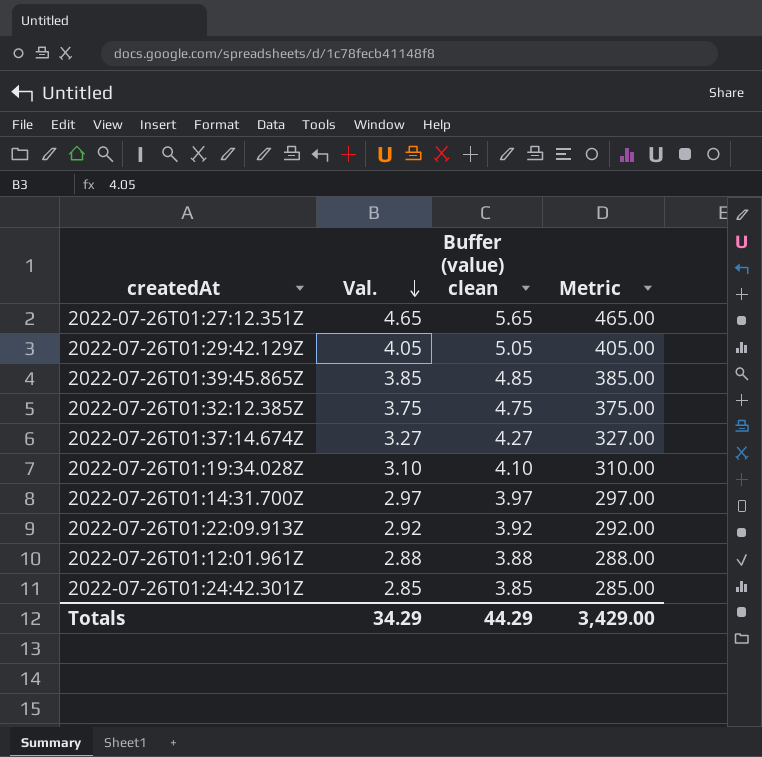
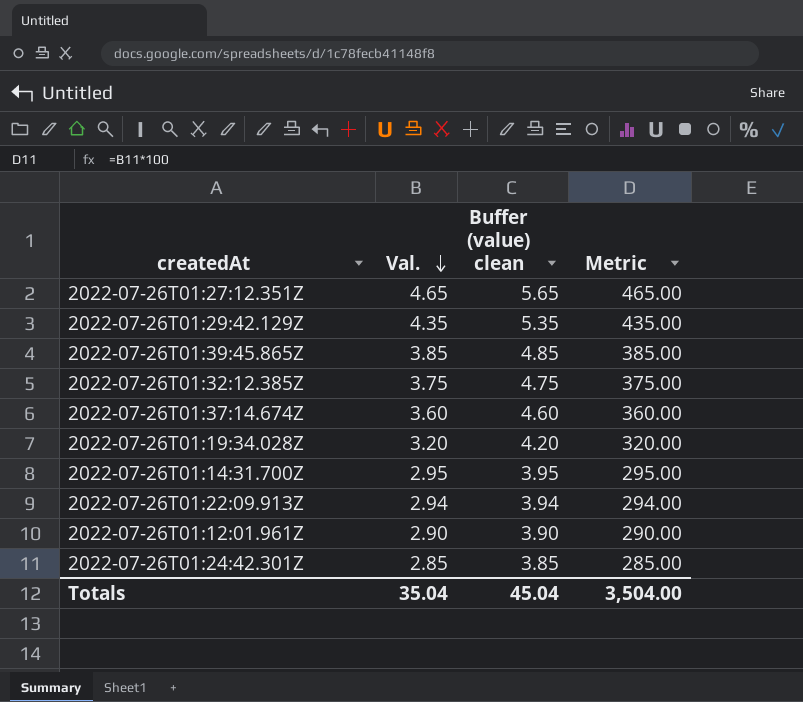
2022-07-26T01:29:42.129Z | Val.: 4.05 -> 4.35
2022-07-26T01:29:42.129Z | Buffer (value) clean: 5.05 -> 5.35
2022-07-26T01:29:42.129Z | Metric: 405.00 -> 435.00
2022-07-26T01:37:14.674Z | Val.: 3.27 -> 3.60
2022-07-26T01:37:14.674Z | Buffer (value) clean: 4.27 -> 4.60
2022-07-26T01:37:14.674Z | Metric: 327.00 -> 360.00
2022-07-26T01:19:34.028Z | Val.: 3.10 -> 3.20
2022-07-26T01:19:34.028Z | Buffer (value) clean: 4.10 -> 4.20
2022-07-26T01:19:34.028Z | Metric: 310.00 -> 320.00
2022-07-26T01:14:31.700Z | Val.: 2.97 -> 2.95
2022-07-26T01:14:31.700Z | Buffer (value) clean: 3.97 -> 3.95
2022-07-26T01:14:31.700Z | Metric: 297.00 -> 295.00
2022-07-26T01:22:09.913Z | Val.: 2.92 -> 2.94
2022-07-26T01:22:09.913Z | Buffer (value) clean: 3.92 -> 3.94
2022-07-26T01:22:09.913Z | Metric: 292.00 -> 294.00
2022-07-26T01:12:01.961Z | Val.: 2.88 -> 2.90
2022-07-26T01:12:01.961Z | Buffer (value) clean: 3.88 -> 3.90
2022-07-26T01:12:01.961Z | Metric: 288.00 -> 290.00
Totals | Val.: 34.29 -> 35.04
Totals | Buffer (value) clean: 44.29 -> 45.04
Totals | Metric: 3,429.00 -> 3,504.00

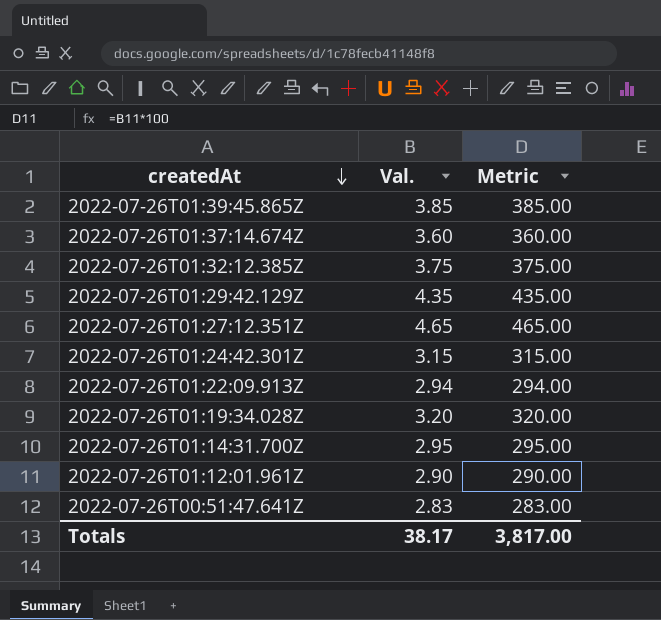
row order: Val. descending -> createdAt descending
column Buffer (value) clean | formula: [Val.] + 1 -> none
2022-07-26T01:24:42.301Z | Val.: 2.85 -> 3.15
2022-07-26T01:24:42.301Z | Metric: 285.00 -> 315.00
row 2022-07-26T00:51:47.641Z: none -> 2.83 | 283.00
Totals | Val.: 35.04 -> 38.17
Totals | Metric: 3,504.00 -> 3,817.00

